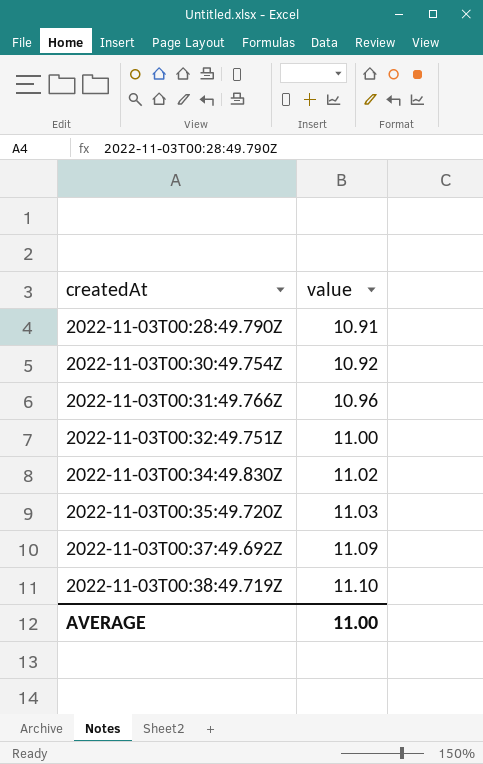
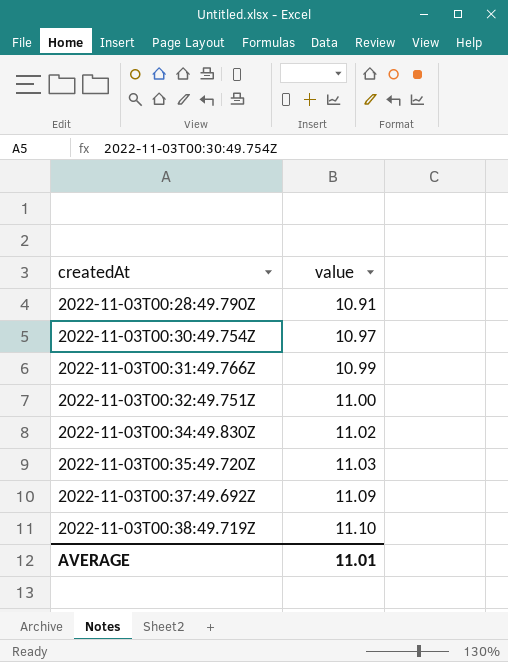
2022-11-03T00:30:49.754Z | value: 10.92 -> 10.97
2022-11-03T00:31:49.766Z | value: 10.96 -> 10.99
AVERAGE | value: 11.00 -> 11.01

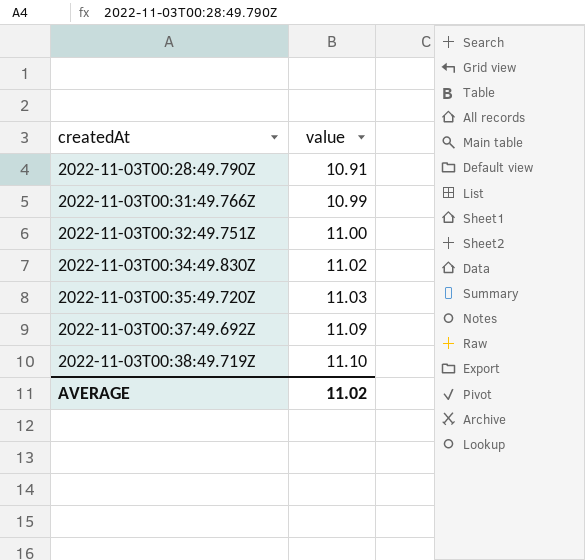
row 2022-11-03T00:30:49.754Z: 10.97 -> none
AVERAGE | value: 11.01 -> 11.02

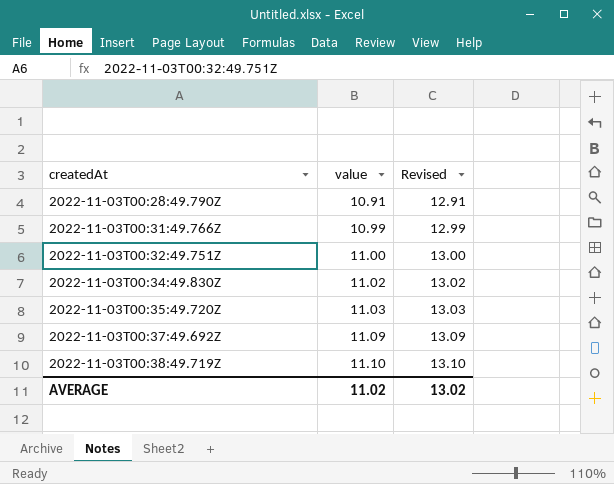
column Revised | formula: none -> [value] + 2

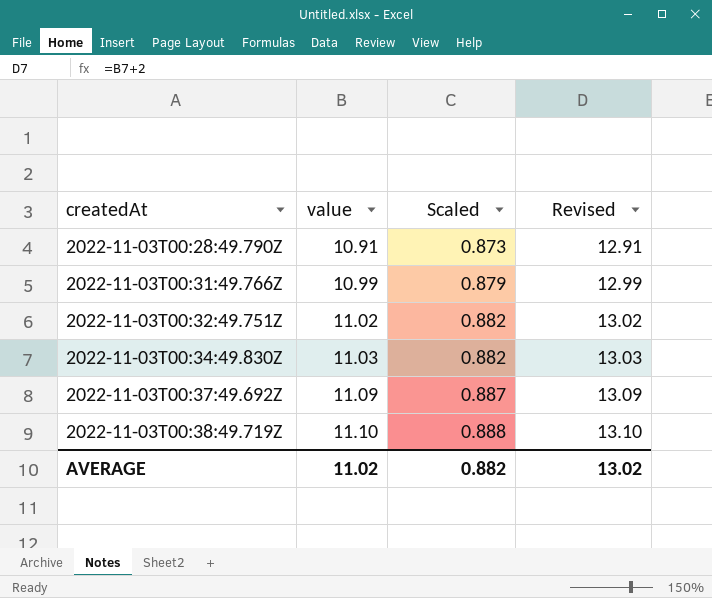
column Scaled | formula: none -> [value] * 0.08
row 2022-11-03T00:35:49.720Z: 11.03 | 13.03 -> none
2022-11-03T00:32:49.751Z | value: 11.00 -> 11.02
2022-11-03T00:32:49.751Z | Revised: 13.00 -> 13.02
2022-11-03T00:34:49.830Z | value: 11.02 -> 11.03
2022-11-03T00:34:49.830Z | Revised: 13.02 -> 13.03

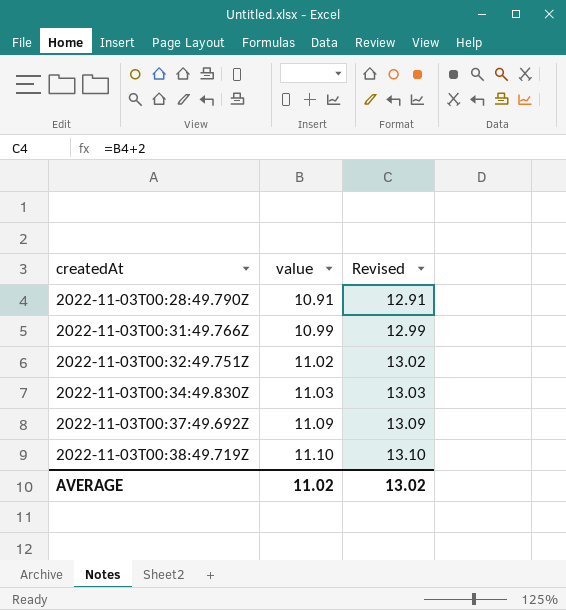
column Scaled | formula: [value] * 0.08 -> none

